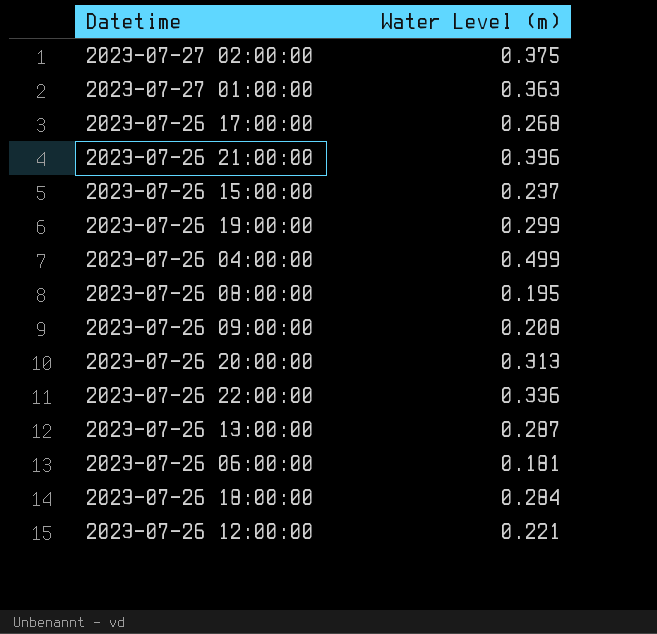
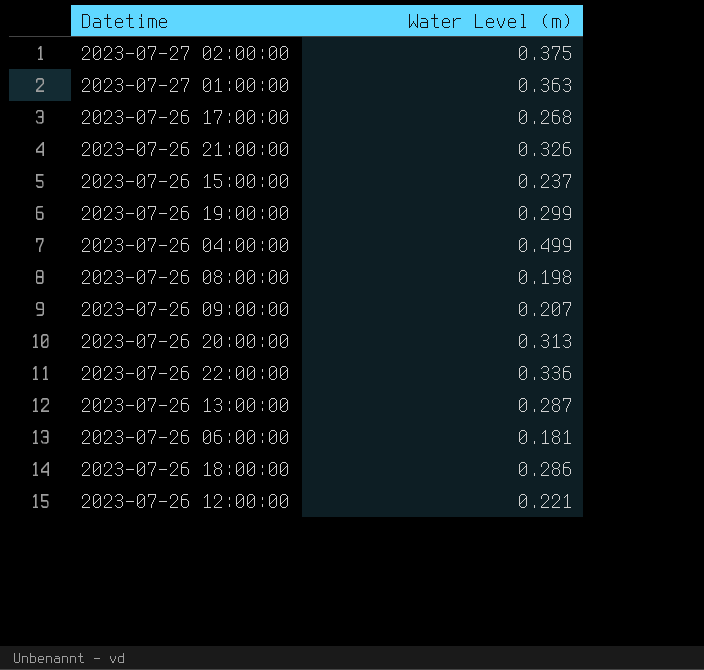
2023-07-26 21:00:00 | Water Level (m): 0.396 -> 0.326
2023-07-26 08:00:00 | Water Level (m): 0.195 -> 0.198
2023-07-26 09:00:00 | Water Level (m): 0.208 -> 0.207
2023-07-26 18:00:00 | Water Level (m): 0.284 -> 0.286

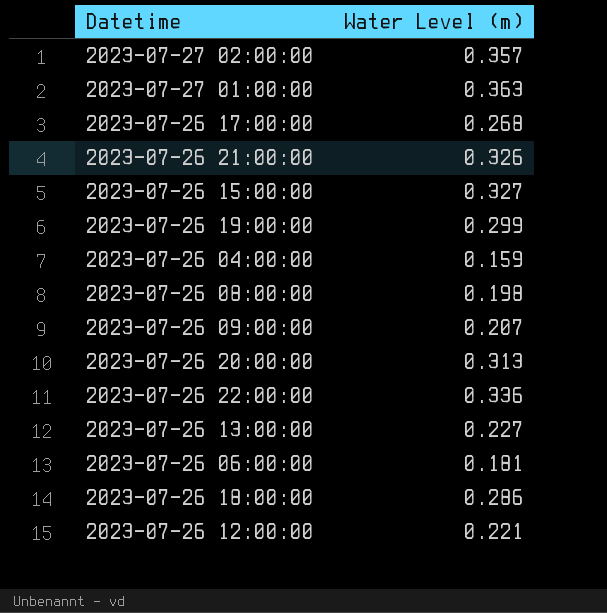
2023-07-27 02:00:00 | Water Level (m): 0.375 -> 0.357
2023-07-26 15:00:00 | Water Level (m): 0.237 -> 0.327
2023-07-26 04:00:00 | Water Level (m): 0.499 -> 0.159
2023-07-26 13:00:00 | Water Level (m): 0.287 -> 0.227

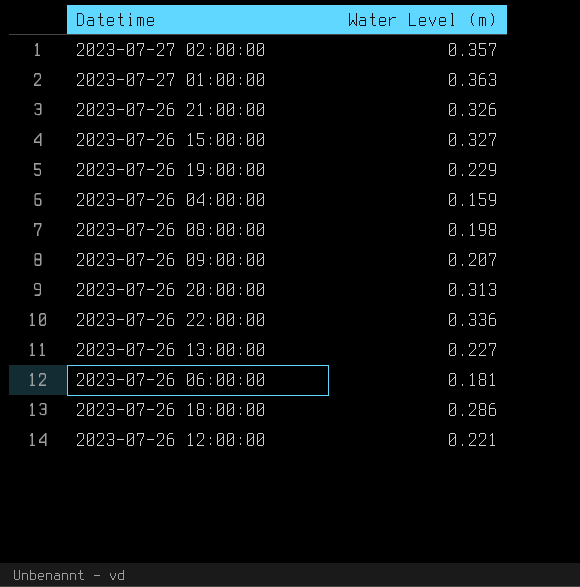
row 2023-07-26 17:00:00: 0.268 -> none
2023-07-26 19:00:00 | Water Level (m): 0.299 -> 0.229

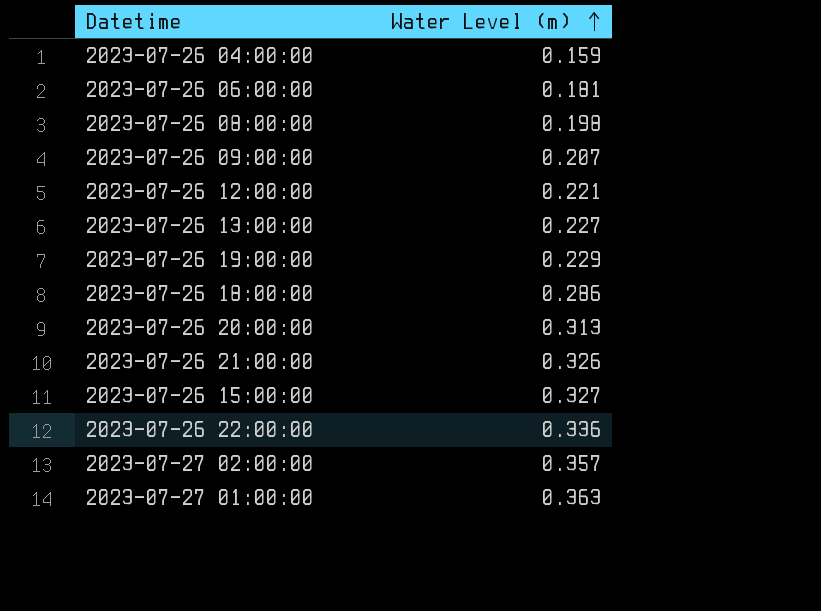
row order: none -> Water Level (m) ascending

